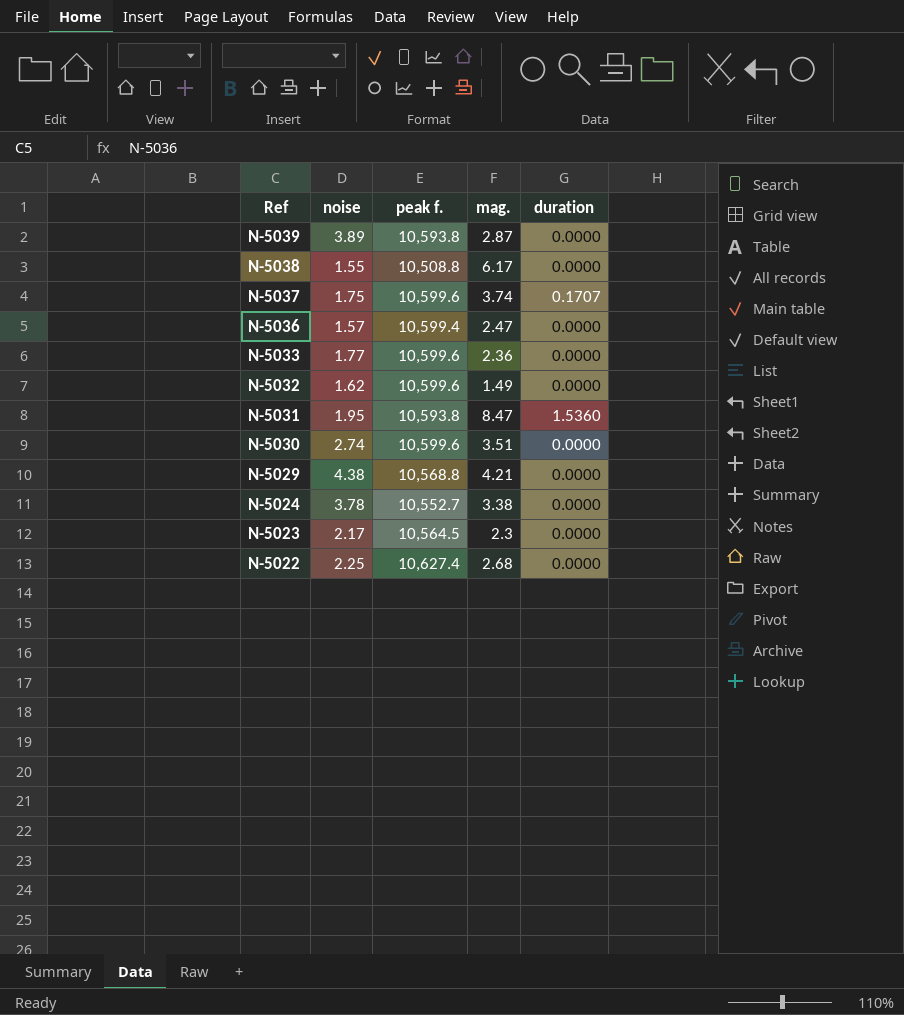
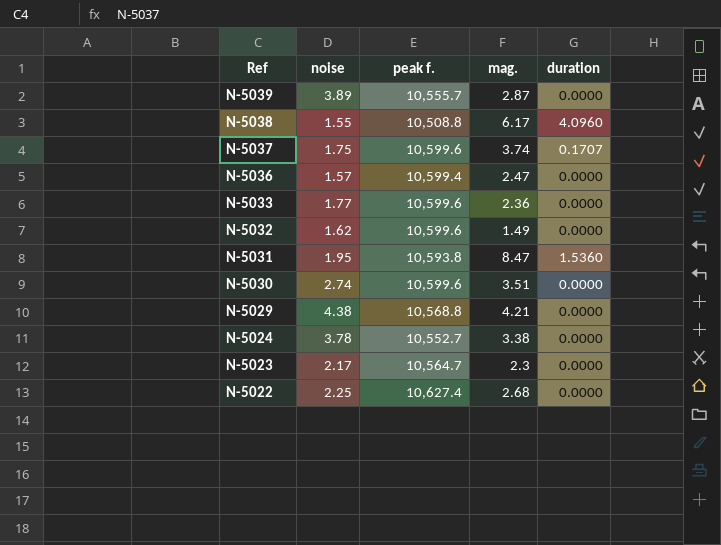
N-5039 | peak f.: 10,593.8 -> 10,555.7
N-5038 | duration: 0.0000 -> 4.0960
N-5023 | peak f.: 10,564.5 -> 10,564.7

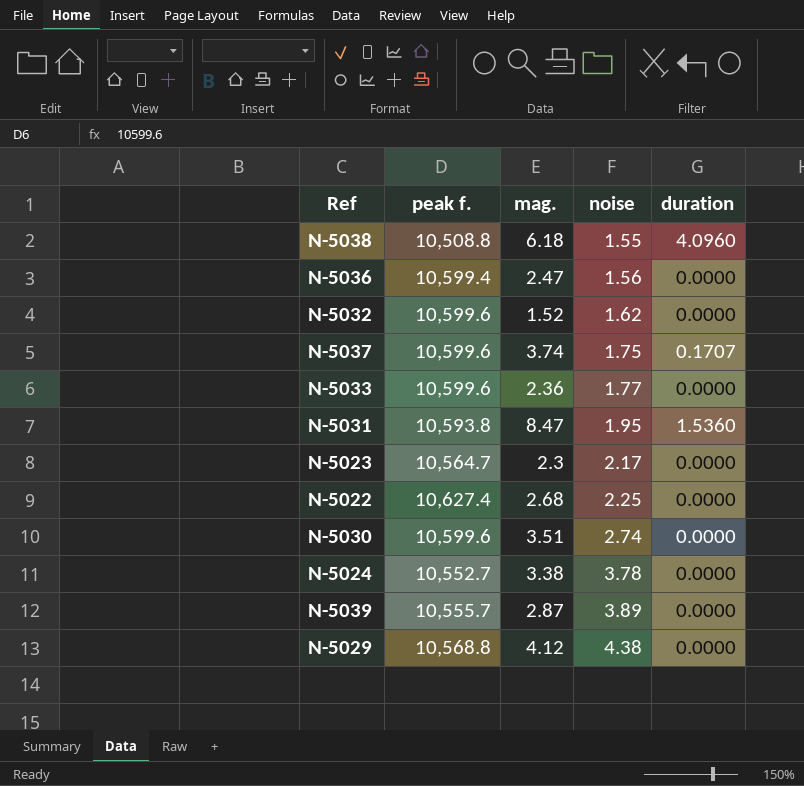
row order: Ref descending -> noise ascending
column noise | position: 2 -> 4
N-5038 | mag.: 6.17 -> 6.18
N-5036 | noise: 1.57 -> 1.56
N-5032 | mag.: 1.49 -> 1.52
N-5029 | mag.: 4.21 -> 4.12

